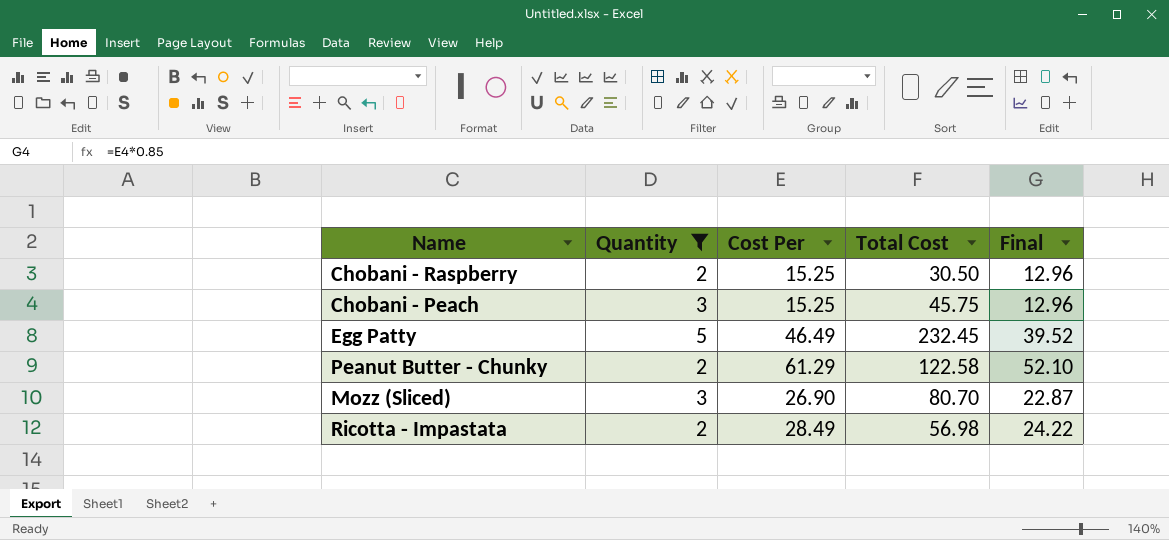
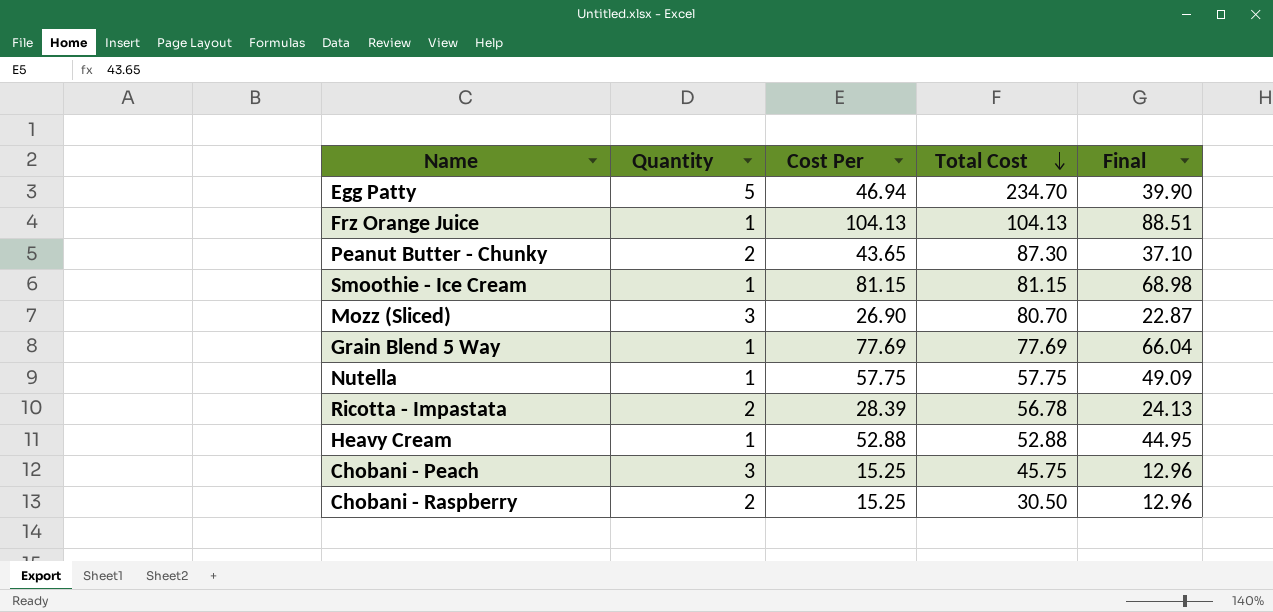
filter: Quantity != 1 -> none
row order: none -> Total Cost descending
Egg Patty | Cost Per: 46.49 -> 46.94
Egg Patty | Total Cost: 232.45 -> 234.70
Egg Patty | Final: 39.52 -> 39.90
Peanut Butter - Chunky | Cost Per: 61.29 -> 43.65
Peanut Butter - Chunky | Total Cost: 122.58 -> 87.30
Peanut Butter - Chunky | Final: 52.10 -> 37.10
Ricotta - Impastata | Cost Per: 28.49 -> 28.39
Ricotta - Impastata | Total Cost: 56.98 -> 56.78
Ricotta - Impastata | Final: 24.22 -> 24.13

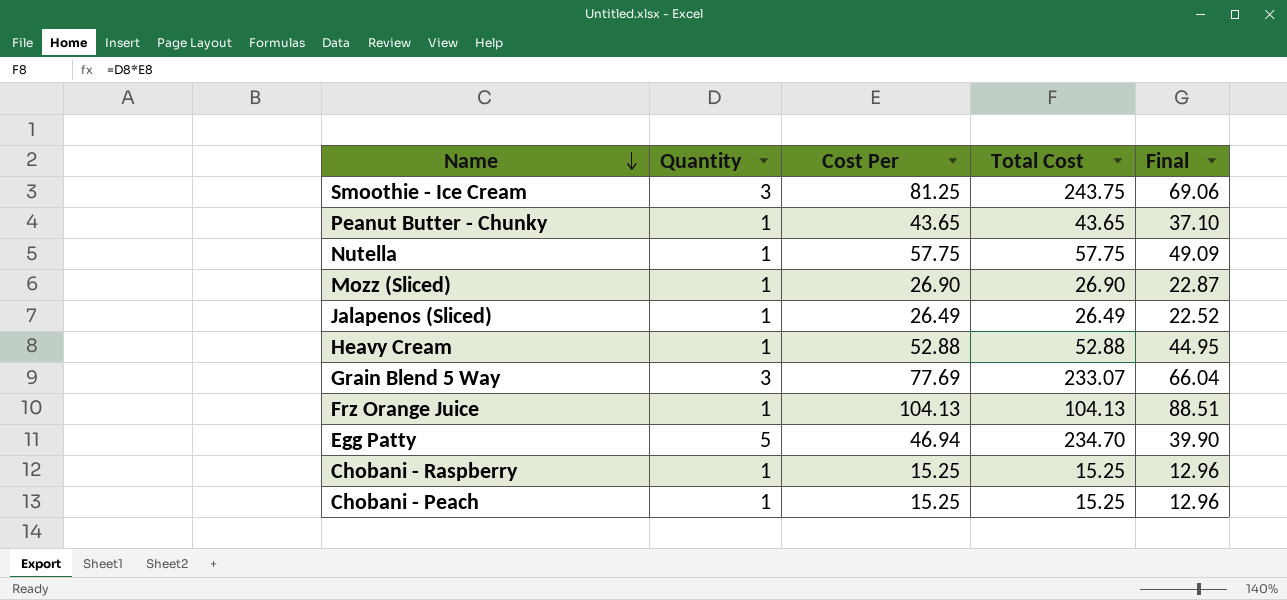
row order: Total Cost descending -> Name descending
row Ricotta - Impastata: 2 | 28.39 | 56.78 | 24.13 -> none
Smoothie - Ice Cream | Quantity: 1 -> 3
Smoothie - Ice Cream | Cost Per: 81.15 -> 81.25
Smoothie - Ice Cream | Total Cost: 81.15 -> 243.75
Smoothie - Ice Cream | Final: 68.98 -> 69.06
Peanut Butter - Chunky | Quantity: 2 -> 1
Peanut Butter - Chunky | Total Cost: 87.30 -> 43.65
Mozz (Sliced) | Quantity: 3 -> 1
Mozz (Sliced) | Total Cost: 80.70 -> 26.90
row Jalapenos (Sliced): none -> 1 | 26.49 | 26.49 | 22.52
Grain Blend 5 Way | Quantity: 1 -> 3
Grain Blend 5 Way | Total Cost: 77.69 -> 233.07
Chobani - Raspberry | Quantity: 2 -> 1
Chobani - Raspberry | Total Cost: 30.50 -> 15.25
Chobani - Peach | Quantity: 3 -> 1
Chobani - Peach | Total Cost: 45.75 -> 15.25

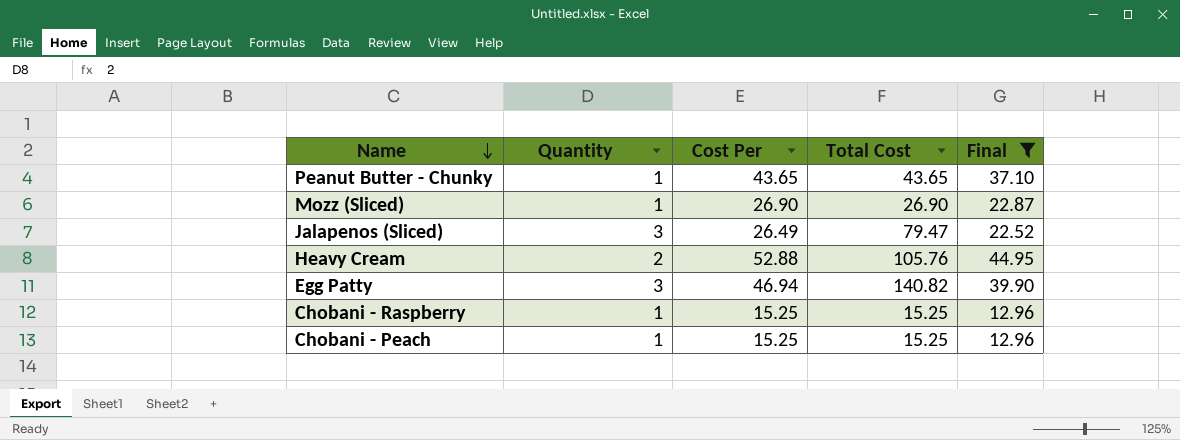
filter: none -> Final <= 44.95
Jalapenos (Sliced) | Quantity: 1 -> 3
Jalapenos (Sliced) | Total Cost: 26.49 -> 79.47
Heavy Cream | Quantity: 1 -> 2
Heavy Cream | Total Cost: 52.88 -> 105.76
Egg Patty | Quantity: 5 -> 3
Egg Patty | Total Cost: 234.70 -> 140.82

